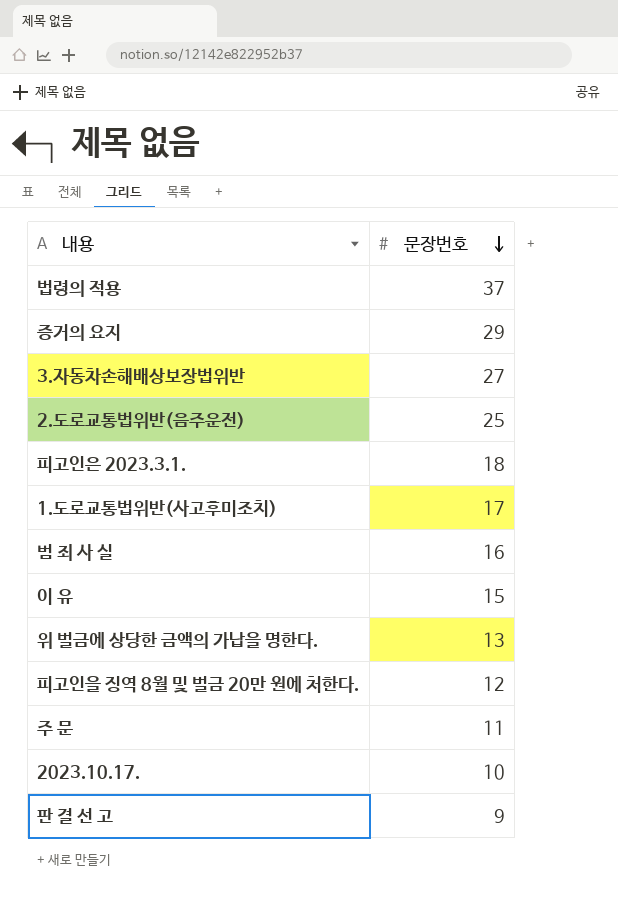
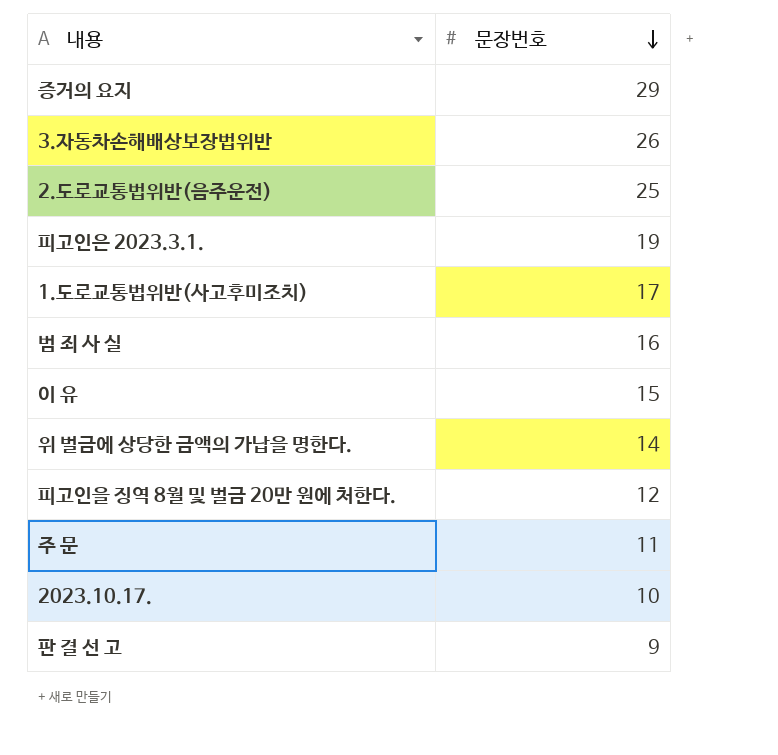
row 법령의 적용: 37 -> none
3.자동차손해배상보장법위반 | 문장번호: 27 -> 26
피고인은 2023.3.1. | 문장번호: 18 -> 19
위 벌금에 상당한 금액의 가납을 명한다. | 문장번호: 13 -> 14

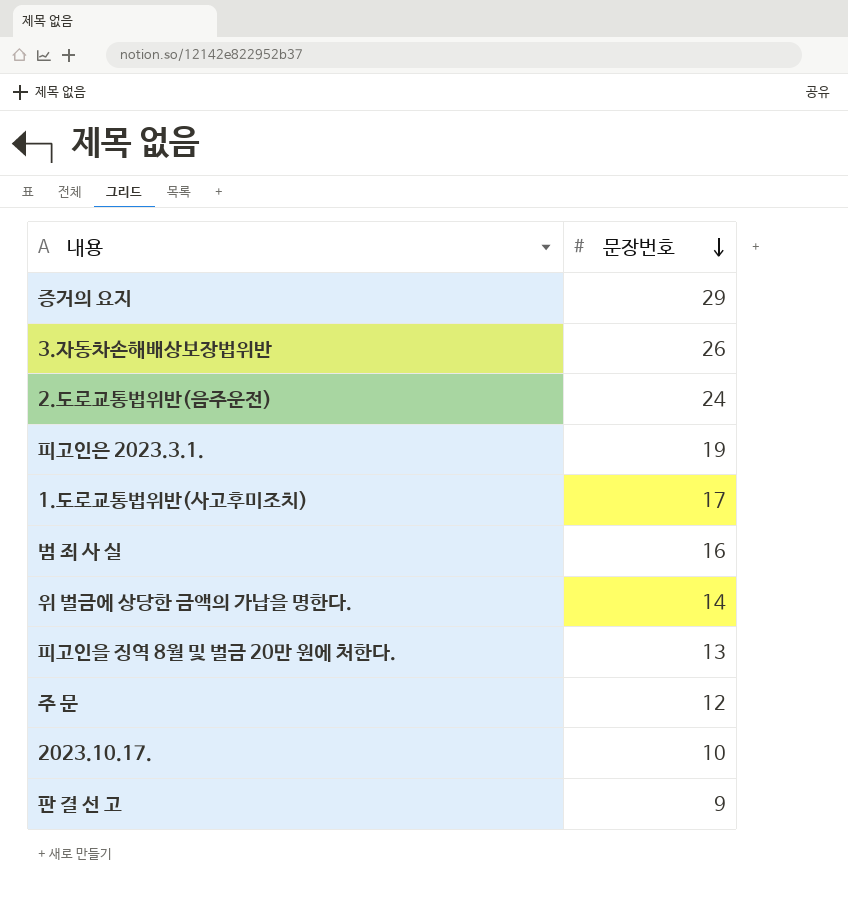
row 이 유: 15 -> none
2.도로교통법위반(음주운전) | 문장번호: 25 -> 24
피고인을 징역 8월 및 벌금 20만 원에 처한다. | 문장번호: 12 -> 13
주 문 | 문장번호: 11 -> 12

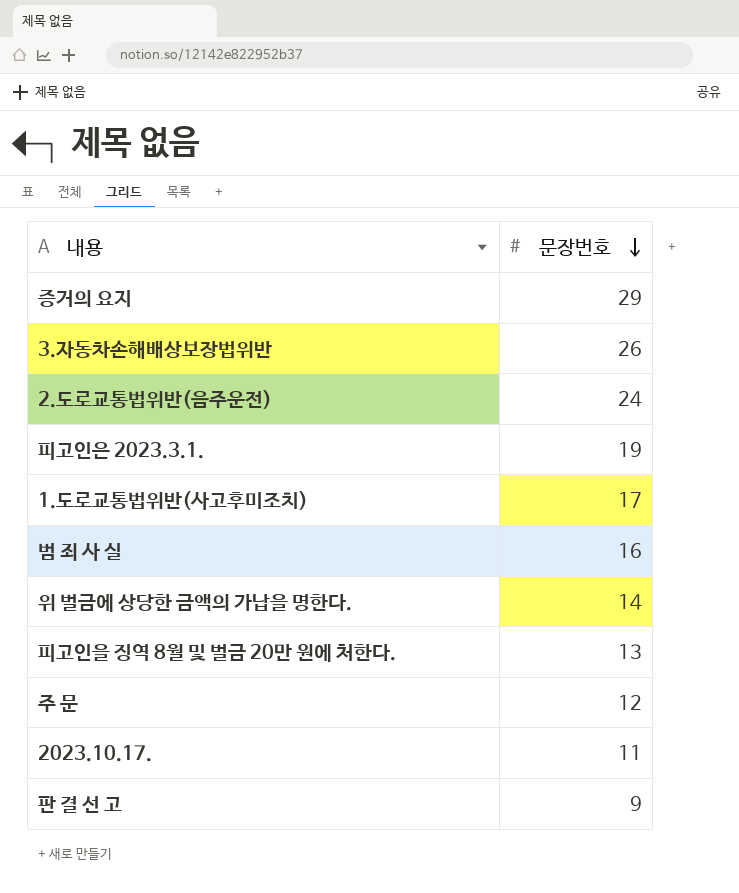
2023.10.17. | 문장번호: 10 -> 11

